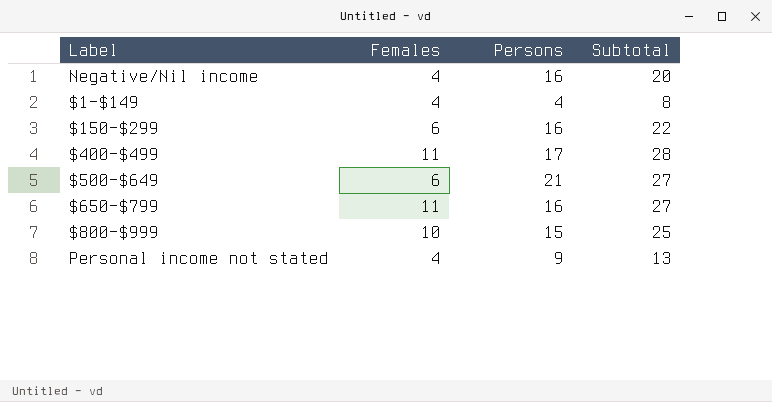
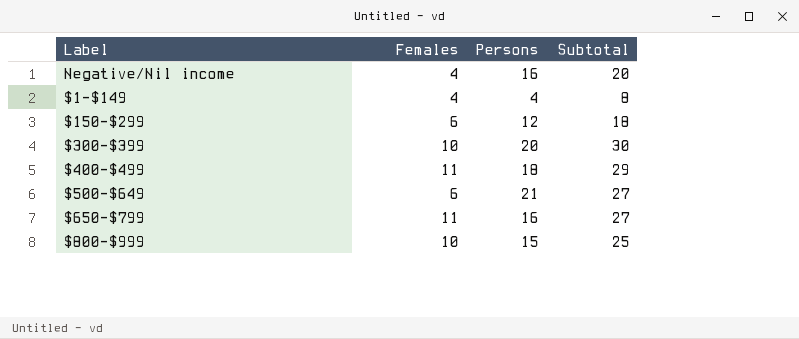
row Personal income not stated: 4 | 9 | 13 -> none
$150-$299 | Persons: 16 -> 12
$150-$299 | Subtotal: 22 -> 18
row $300-$399: none -> 10 | 20 | 30
$400-$499 | Persons: 17 -> 18
$400-$499 | Subtotal: 28 -> 29

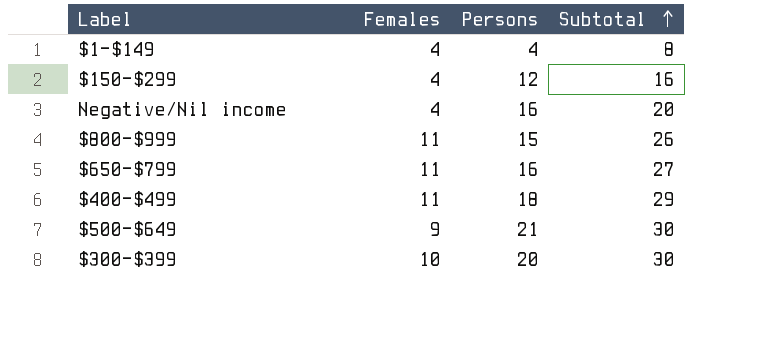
row order: none -> Subtotal ascending
$150-$299 | Females: 6 -> 4
$150-$299 | Subtotal: 18 -> 16
$800-$999 | Females: 10 -> 11
$800-$999 | Subtotal: 25 -> 26
$500-$649 | Females: 6 -> 9
$500-$649 | Subtotal: 27 -> 30

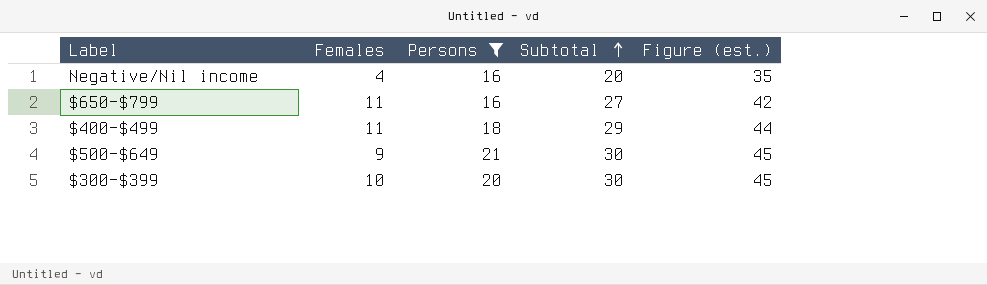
filter: none -> Persons >= 16
column Figure (est.) | formula: none -> [Subtotal] + 15

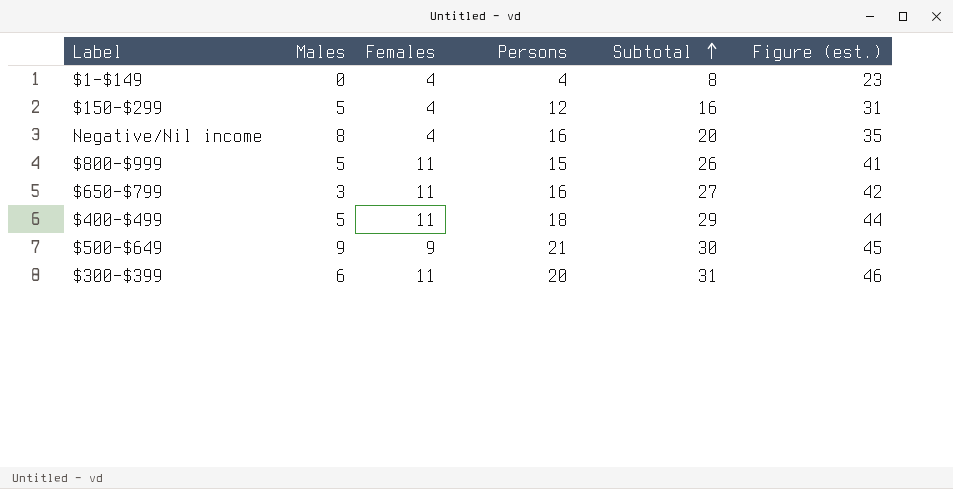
filter: Persons >= 16 -> none
column Males | position: none -> 2
$300-$399 | Females: 10 -> 11
$300-$399 | Subtotal: 30 -> 31
$300-$399 | Figure (est.): 45 -> 46

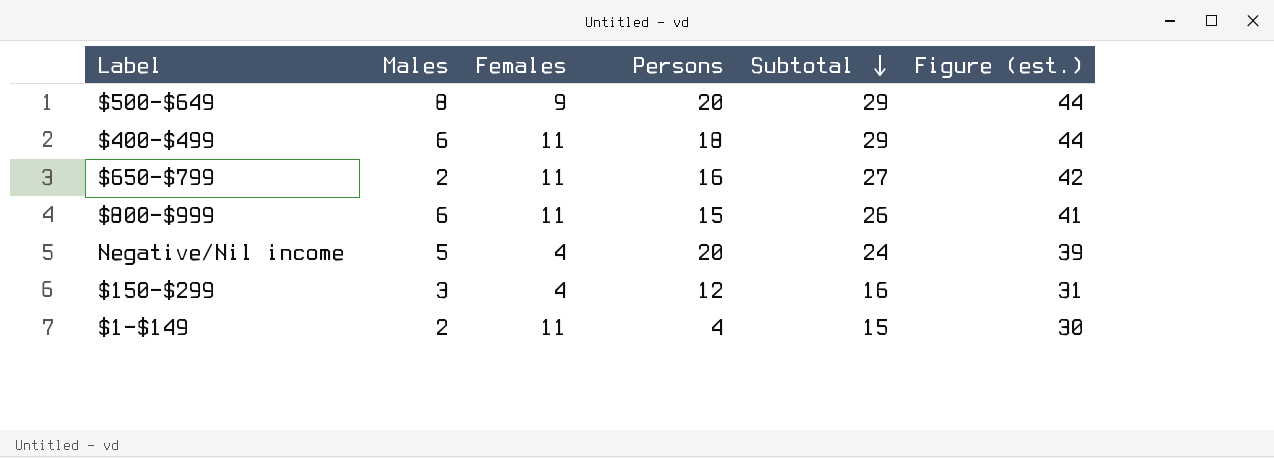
row order: Subtotal ascending -> Subtotal descending
row $300-$399: 6 | 11 | 20 | 31 | 46 -> none
$500-$649 | Males: 9 -> 8
$500-$649 | Persons: 21 -> 20
$500-$649 | Subtotal: 30 -> 29
$500-$649 | Figure (est.): 45 -> 44
$400-$499 | Males: 5 -> 6
$650-$799 | Males: 3 -> 2
$800-$999 | Males: 5 -> 6
Negative/Nil income | Males: 8 -> 5
Negative/Nil income | Persons: 16 -> 20
Negative/Nil income | Subtotal: 20 -> 24
Negative/Nil income | Figure (est.): 35 -> 39
$150-$299 | Males: 5 -> 3
$1-$149 | Males: 0 -> 2
$1-$149 | Females: 4 -> 11
$1-$149 | Subtotal: 8 -> 15
$1-$149 | Figure (est.): 23 -> 30

